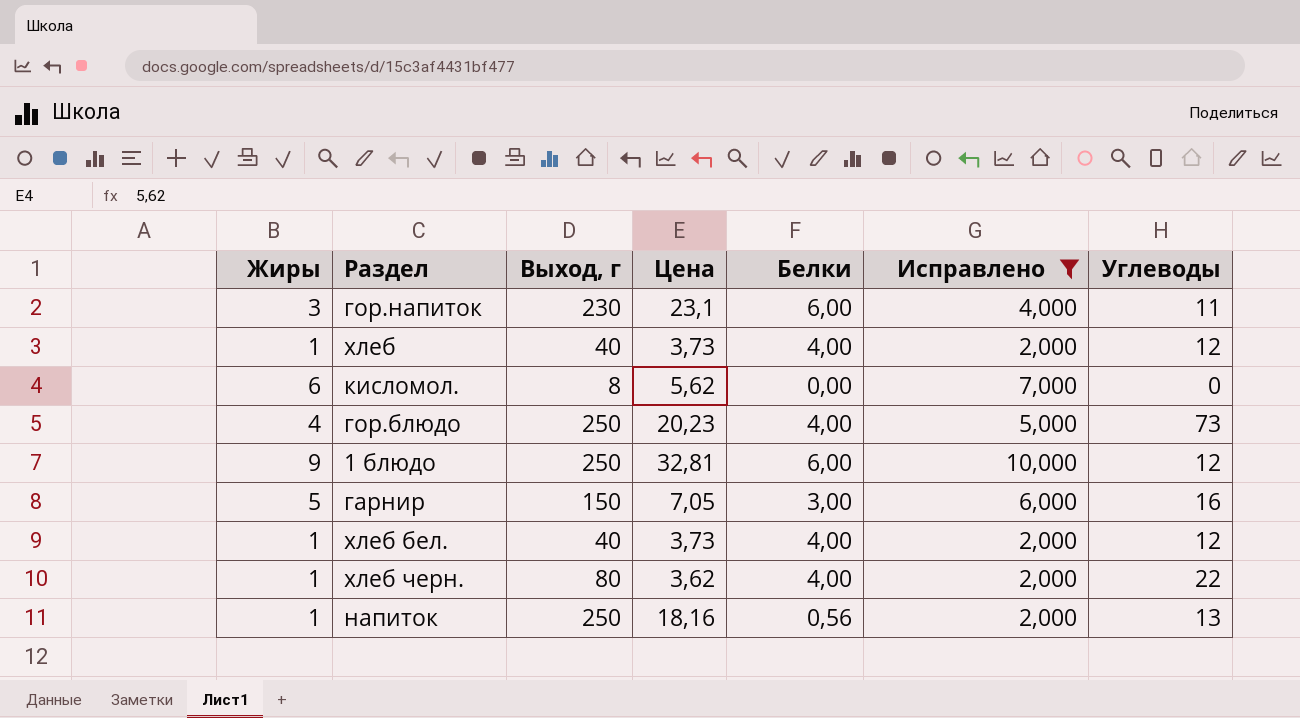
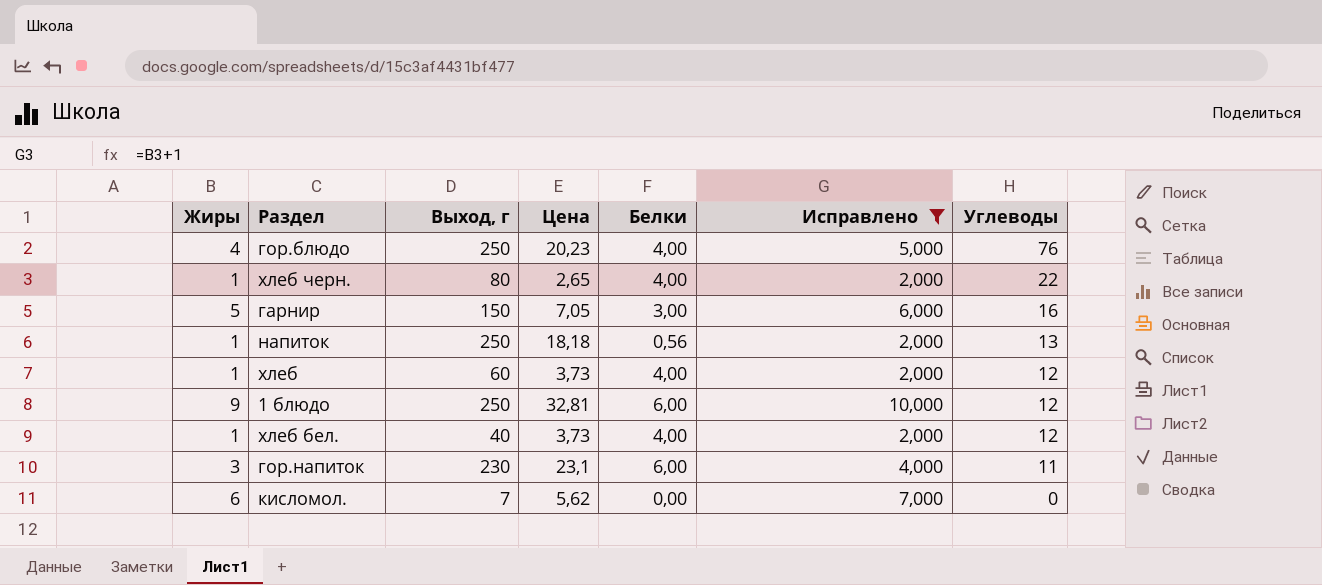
row order: none -> Углеводы descending
гор.блюдо | Углеводы: 73 -> 76
хлеб черн. | Цена: 3,62 -> 2,65
напиток | Цена: 18,16 -> 18,18
хлеб | Выход, г: 40 -> 60
кисломол. | Выход, г: 8 -> 7

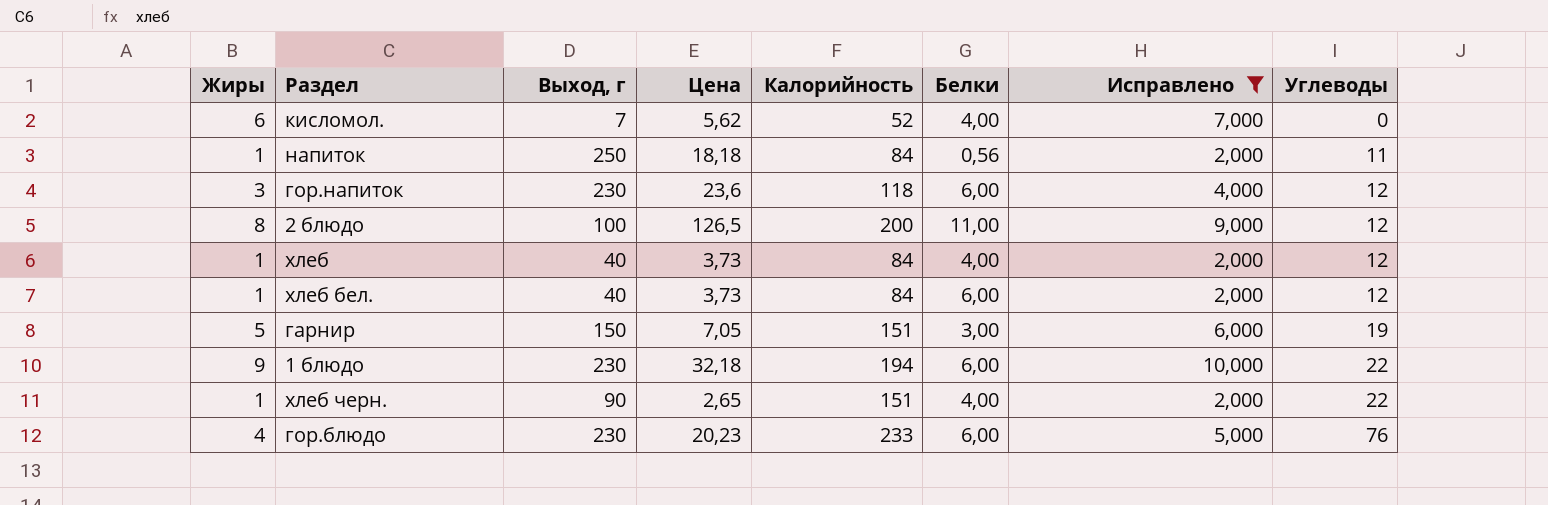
row order: Углеводы descending -> Углеводы ascending
column Калорийность | position: none -> 5
кисломол. | Белки: 0,00 -> 4,00
напиток | Углеводы: 13 -> 11
гор.напиток | Цена: 23,1 -> 23,6
гор.напиток | Углеводы: 11 -> 12
row 2 блюдо: none -> 8 | 100 | 126,5 | 200 | 11,00 | 9,000 | 12
хлеб | Выход, г: 60 -> 40
хлеб бел. | Белки: 4,00 -> 6,00
гарнир | Углеводы: 16 -> 19
1 блюдо | Выход, г: 250 -> 230
1 блюдо | Цена: 32,81 -> 32,18
1 блюдо | Углеводы: 12 -> 22
хлеб черн. | Выход, г: 80 -> 90
гор.блюдо | Выход, г: 250 -> 230
гор.блюдо | Белки: 4,00 -> 6,00

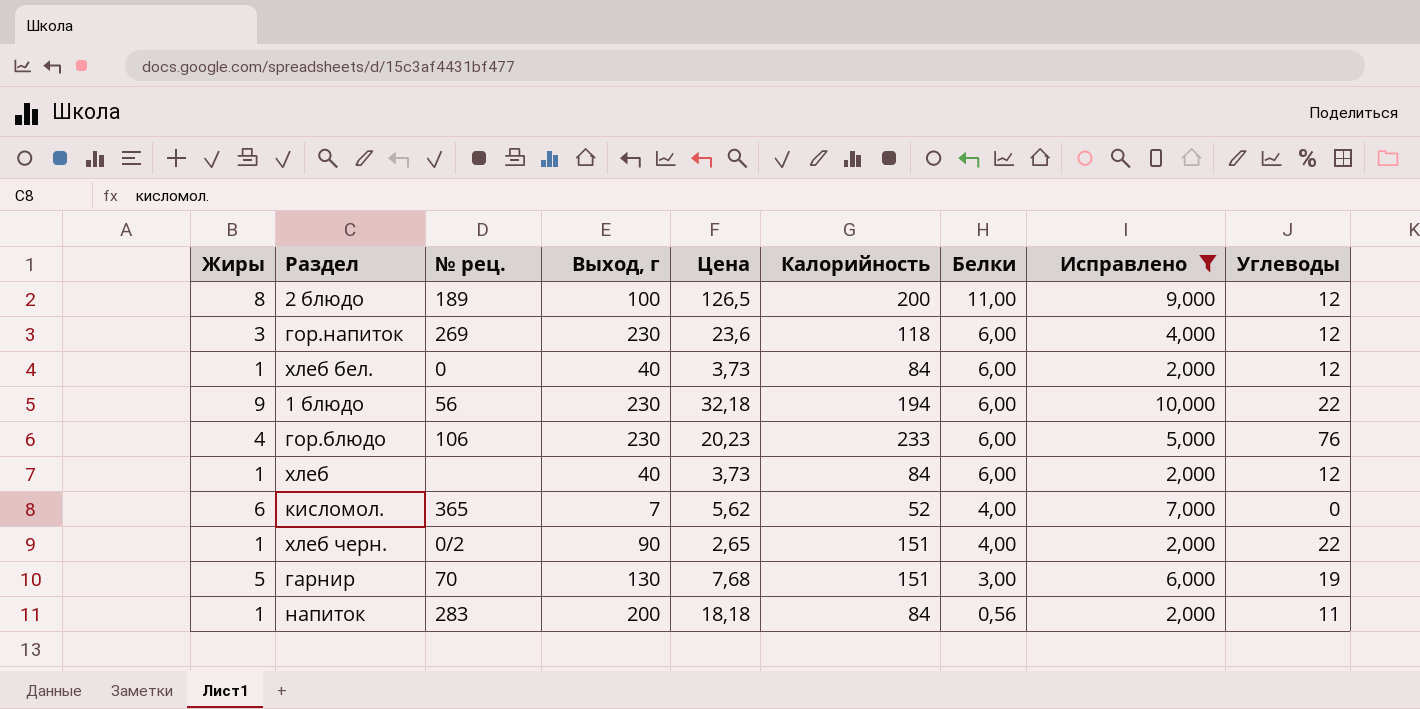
row order: Углеводы ascending -> Белки descending
column № рец. | position: none -> 3
хлеб | Белки: 4,00 -> 6,00
гарнир | Выход, г: 150 -> 130
гарнир | Цена: 7,05 -> 7,68
напиток | Выход, г: 250 -> 200

